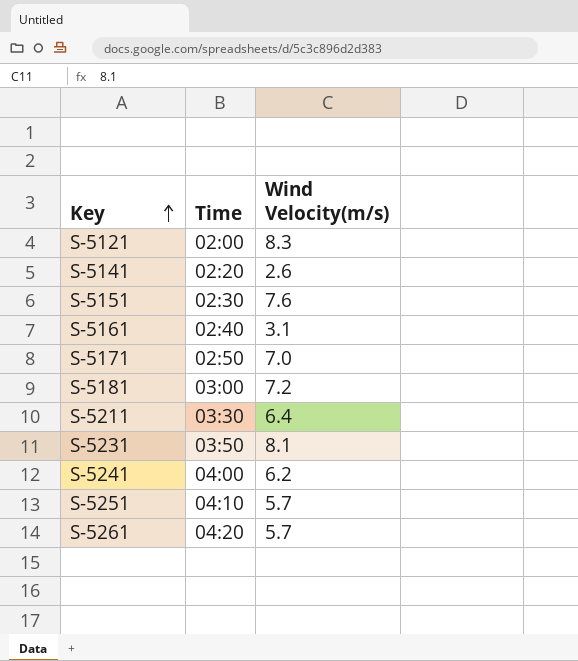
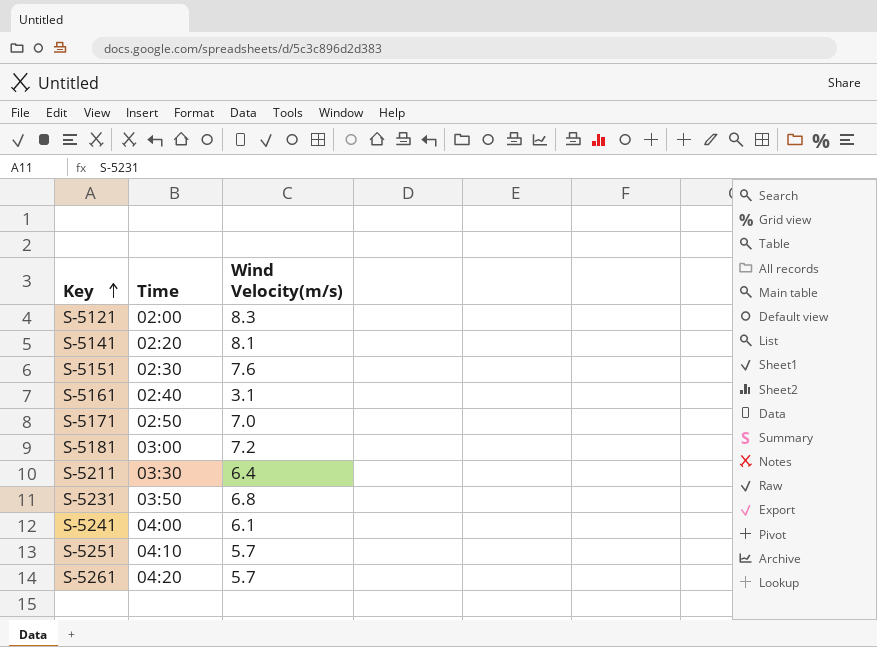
S-5141 | Wind Velocity(m/s): 2.6 -> 8.1
S-5231 | Wind Velocity(m/s): 8.1 -> 6.8
S-5241 | Wind Velocity(m/s): 6.2 -> 6.1

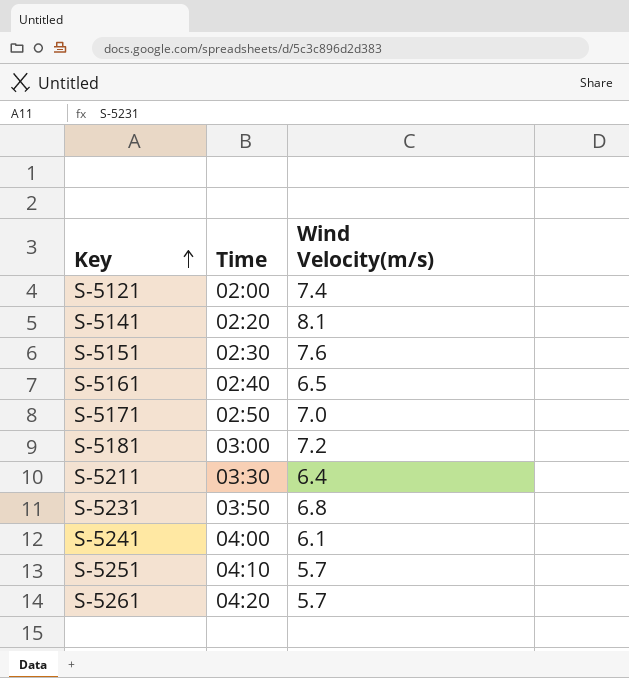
S-5121 | Wind Velocity(m/s): 8.3 -> 7.4
S-5161 | Wind Velocity(m/s): 3.1 -> 6.5

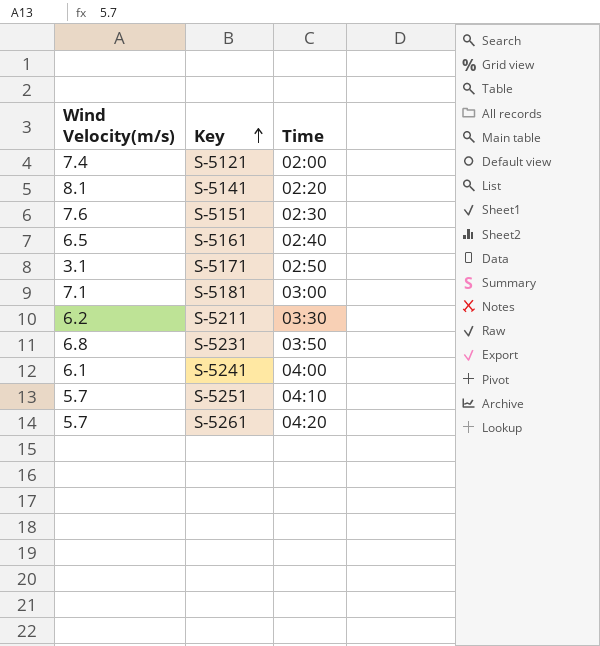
column Wind Velocity(m/s) | position: 3 -> 1
S-5171 | Wind Velocity(m/s): 7.0 -> 3.1
S-5181 | Wind Velocity(m/s): 7.2 -> 7.1
S-5211 | Wind Velocity(m/s): 6.4 -> 6.2

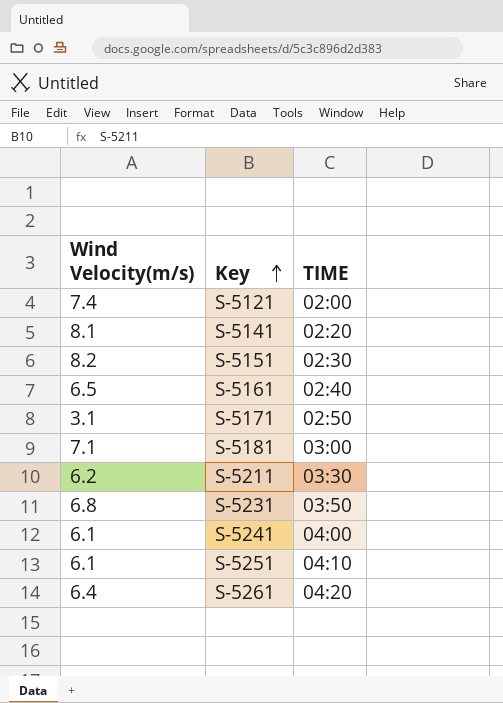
column name: Time -> TIME
S-5151 | Wind Velocity(m/s): 7.6 -> 8.2
S-5251 | Wind Velocity(m/s): 5.7 -> 6.1
S-5261 | Wind Velocity(m/s): 5.7 -> 6.4

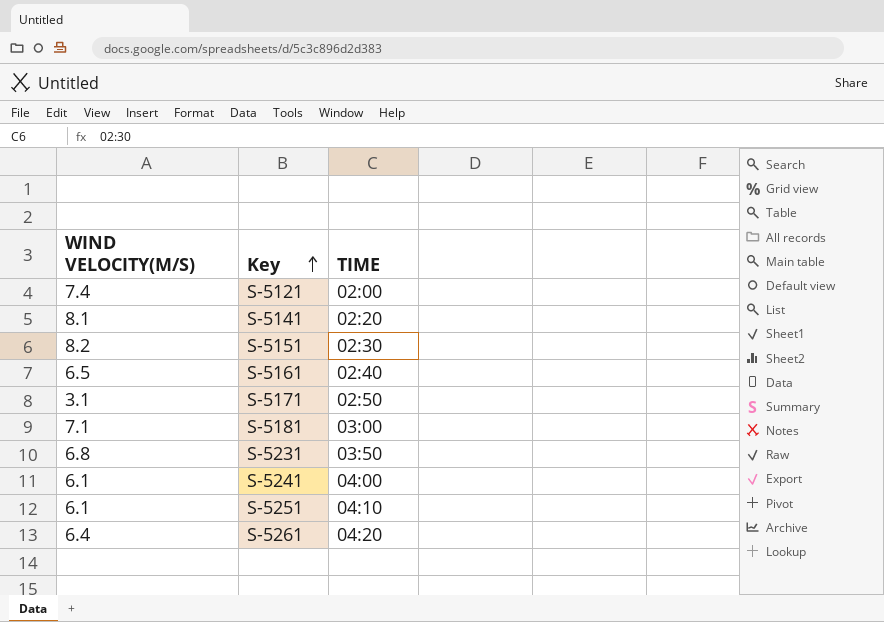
column name: Wind Velocity(m/s) -> WIND VELOCITY(M/S)
row S-5211: 6.2 | 03:30 -> none

